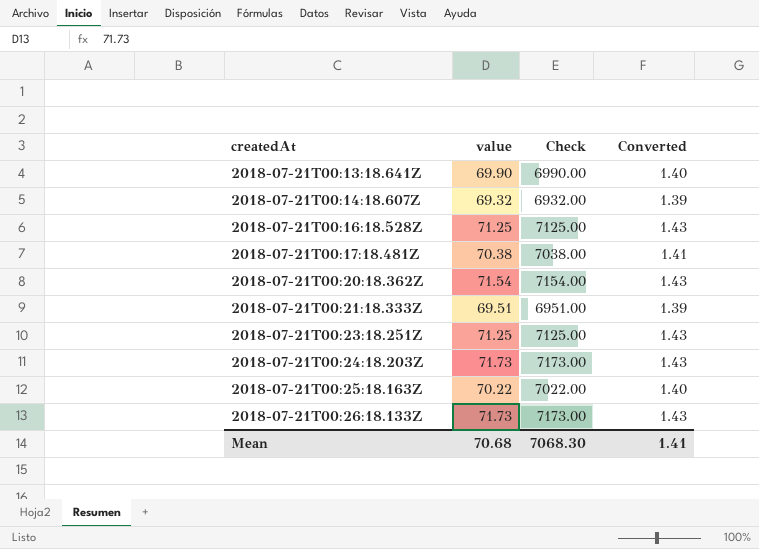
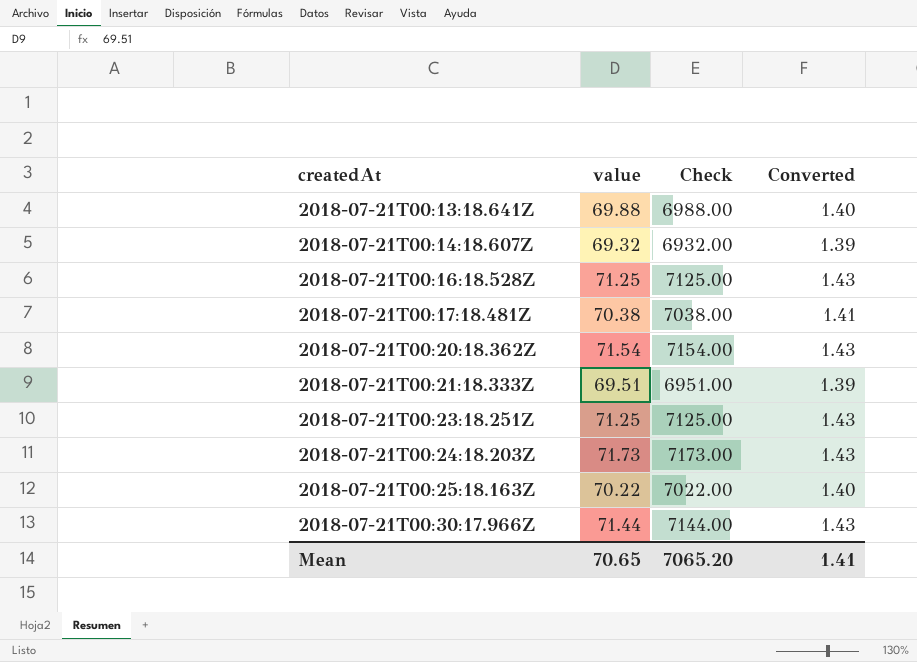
row 2018-07-21T00:26:18.133Z: 71.73 | 7173.00 | 1.43 -> none
2018-07-21T00:13:18.641Z | value: 69.90 -> 69.88
2018-07-21T00:13:18.641Z | Check: 6990.00 -> 6988.00
row 2018-07-21T00:30:17.966Z: none -> 71.44 | 7144.00 | 1.43
Mean | value: 70.68 -> 70.65
Mean | Check: 7068.30 -> 7065.20

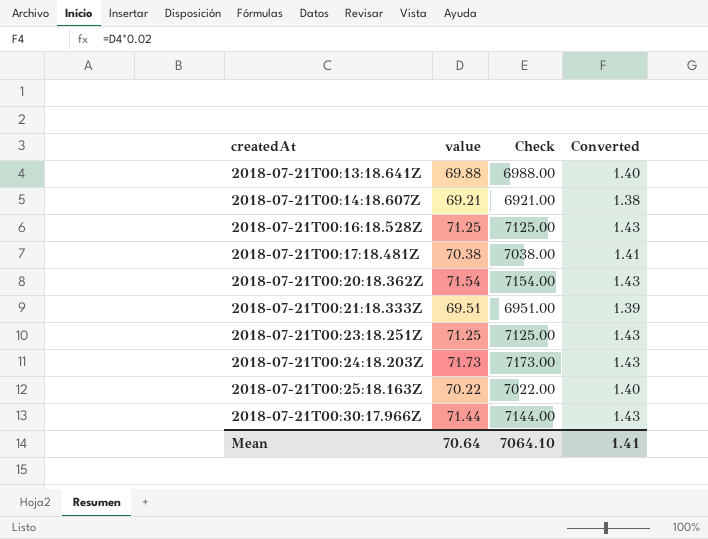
2018-07-21T00:14:18.607Z | value: 69.32 -> 69.21
2018-07-21T00:14:18.607Z | Check: 6932.00 -> 6921.00
2018-07-21T00:14:18.607Z | Converted: 1.39 -> 1.38
Mean | value: 70.65 -> 70.64
Mean | Check: 7065.20 -> 7064.10

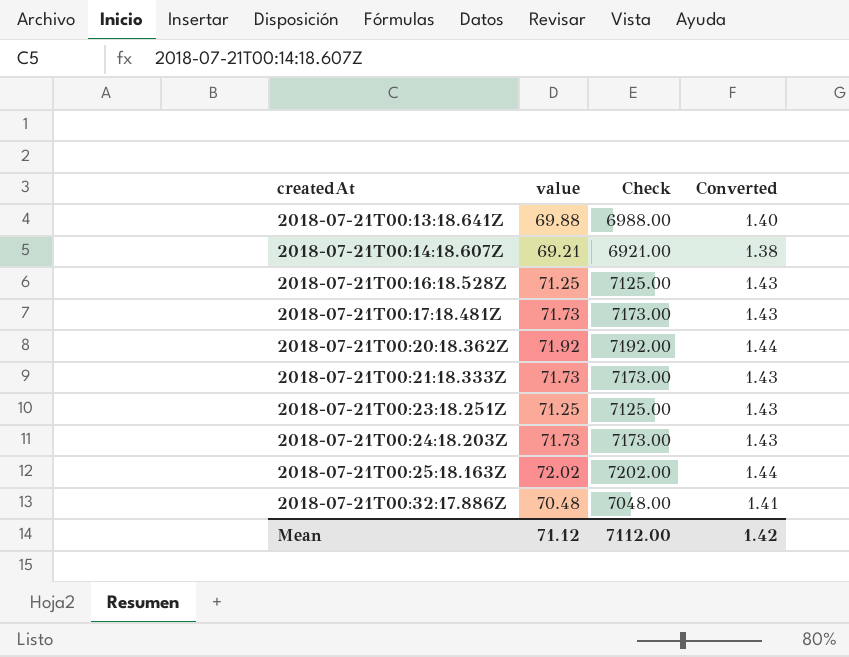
row 2018-07-21T00:30:17.966Z: 71.44 | 7144.00 | 1.43 -> none
2018-07-21T00:17:18.481Z | value: 70.38 -> 71.73
2018-07-21T00:17:18.481Z | Check: 7038.00 -> 7173.00
2018-07-21T00:17:18.481Z | Converted: 1.41 -> 1.43
2018-07-21T00:20:18.362Z | value: 71.54 -> 71.92
2018-07-21T00:20:18.362Z | Check: 7154.00 -> 7192.00
2018-07-21T00:20:18.362Z | Converted: 1.43 -> 1.44
2018-07-21T00:21:18.333Z | value: 69.51 -> 71.73
2018-07-21T00:21:18.333Z | Check: 6951.00 -> 7173.00
2018-07-21T00:21:18.333Z | Converted: 1.39 -> 1.43
2018-07-21T00:25:18.163Z | value: 70.22 -> 72.02
2018-07-21T00:25:18.163Z | Check: 7022.00 -> 7202.00
2018-07-21T00:25:18.163Z | Converted: 1.40 -> 1.44
row 2018-07-21T00:32:17.886Z: none -> 70.48 | 7048.00 | 1.41
Mean | value: 70.64 -> 71.12
Mean | Check: 7064.10 -> 7112.00
Mean | Converted: 1.41 -> 1.42

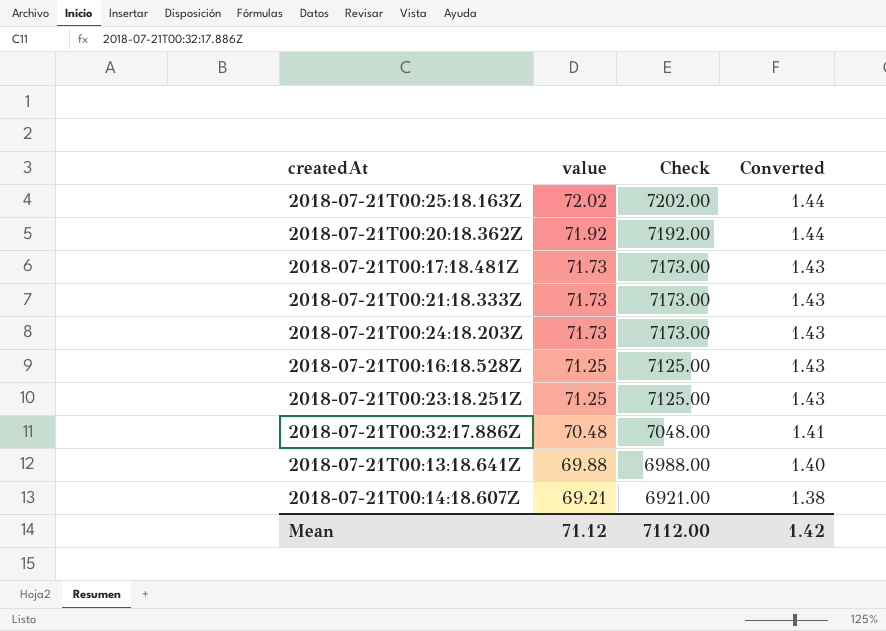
row order: createdAt ascending -> value descending

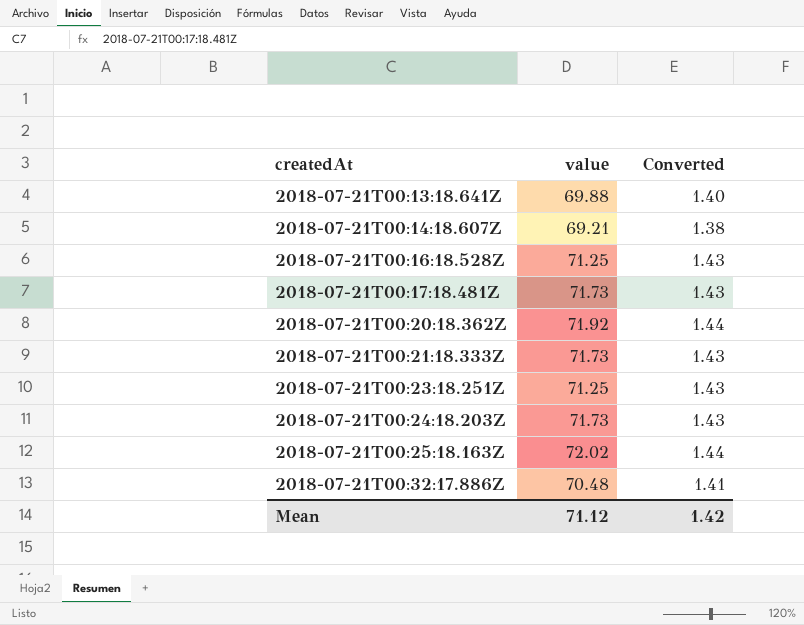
row order: value descending -> createdAt ascending
column Check | formula: [value] * 100 -> none

